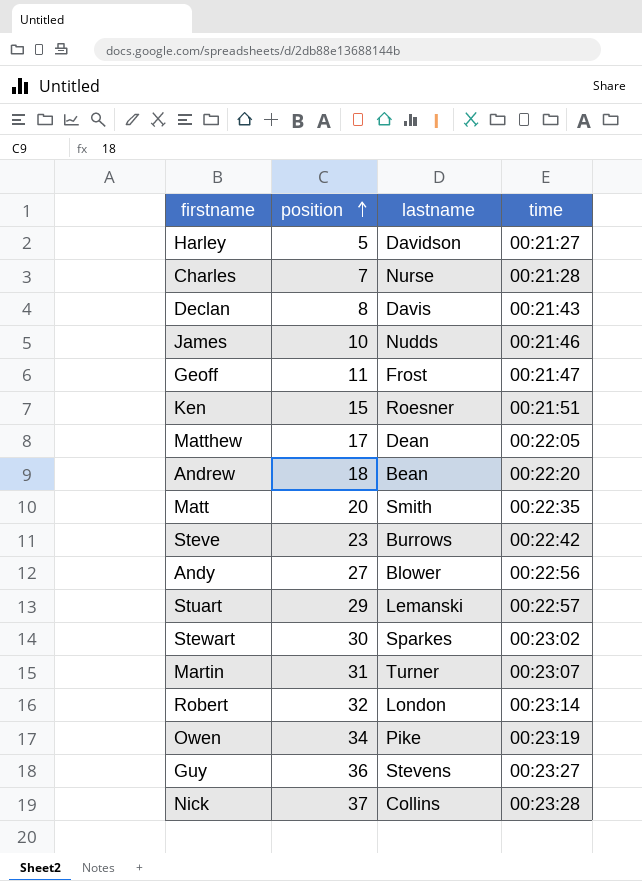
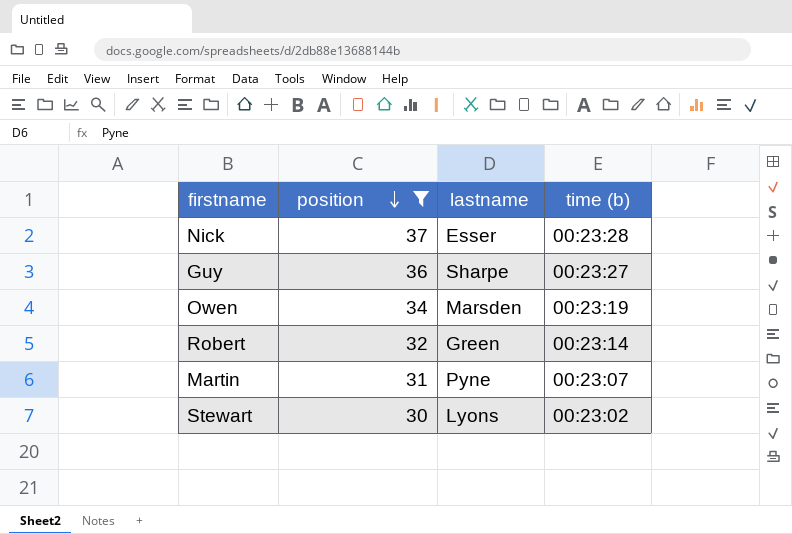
filter: none -> position >= 30
row order: position ascending -> position descending
column name: time -> time (b)
Nick | lastname: Collins -> Esser
Guy | lastname: Stevens -> Sharpe
Owen | lastname: Pike -> Marsden
Robert | lastname: London -> Green
Martin | lastname: Turner -> Pyne
Stewart | lastname: Sparkes -> Lyons

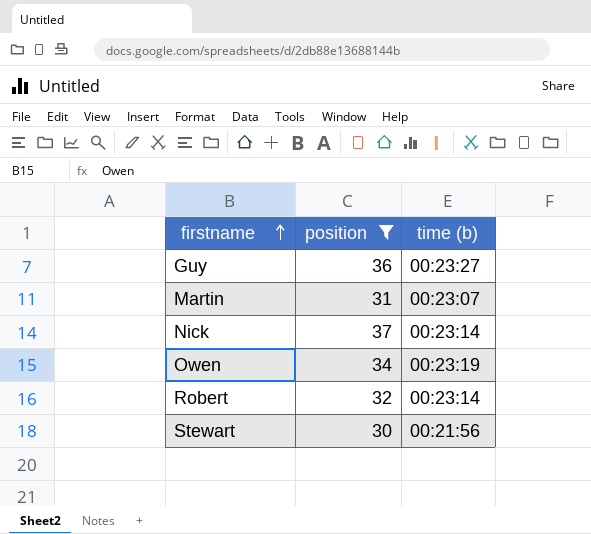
row order: position descending -> firstname ascending
column lastname | position: 3 -> none
Nick | time (b): 00:23:28 -> 00:23:14
Stewart | time (b): 00:23:02 -> 00:21:56

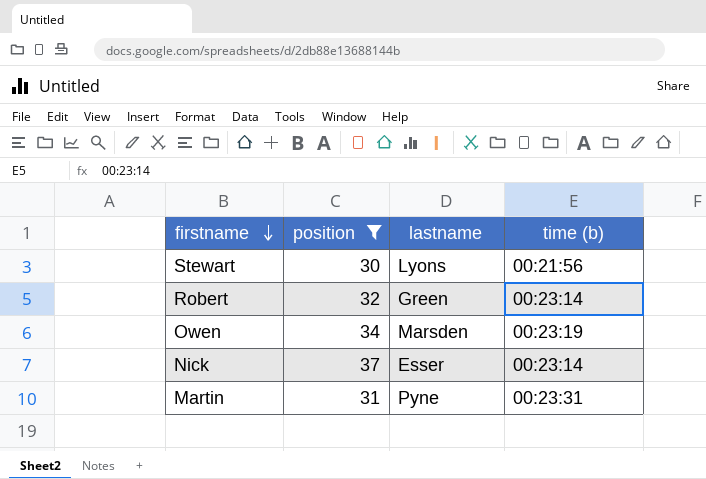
row order: firstname ascending -> firstname descending
column lastname | position: none -> 3
row Guy: 36 | 00:23:27 -> none
Martin | time (b): 00:23:07 -> 00:23:31

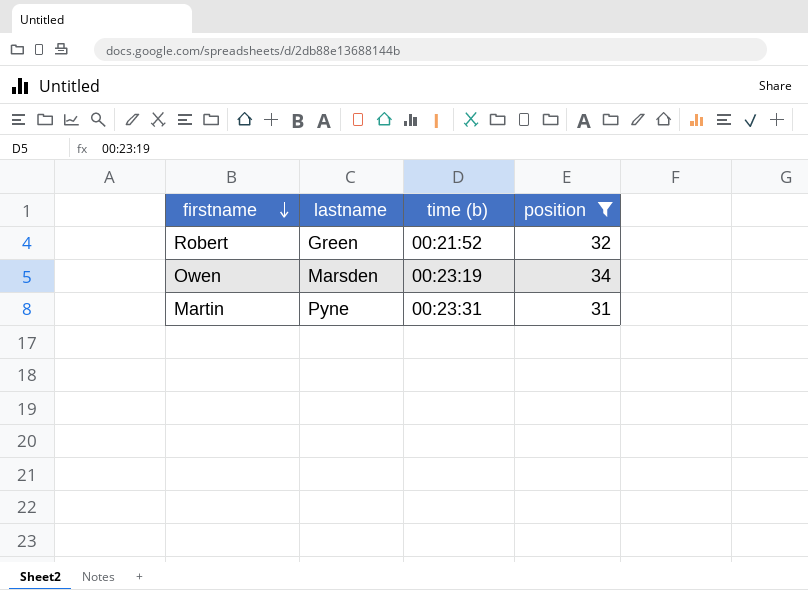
column position | position: 2 -> 4
row Stewart: 30 | Lyons | 00:21:56 -> none
row Nick: 37 | Esser | 00:23:14 -> none
Robert | time (b): 00:23:14 -> 00:21:52

